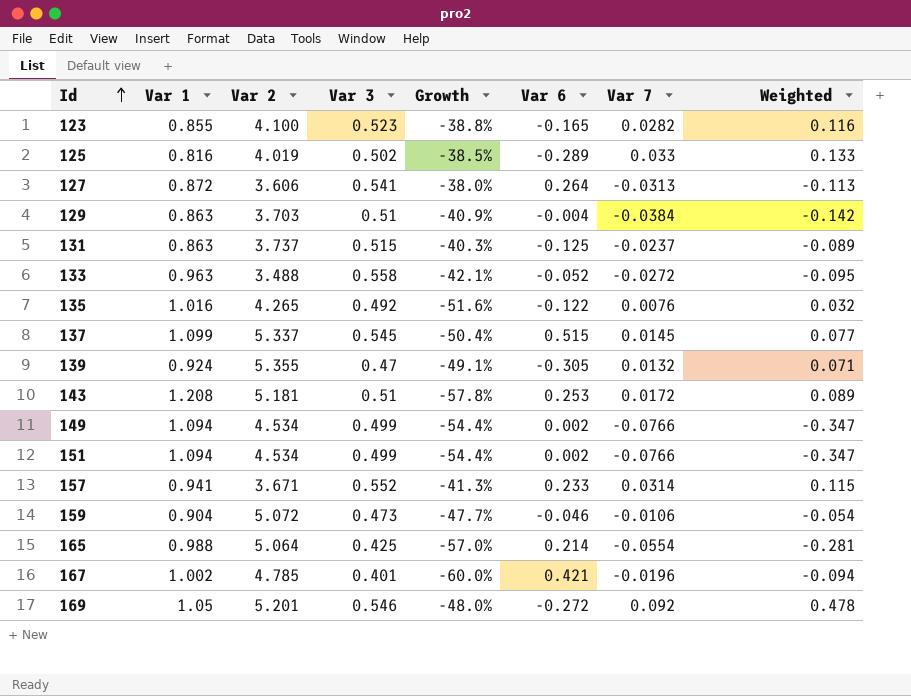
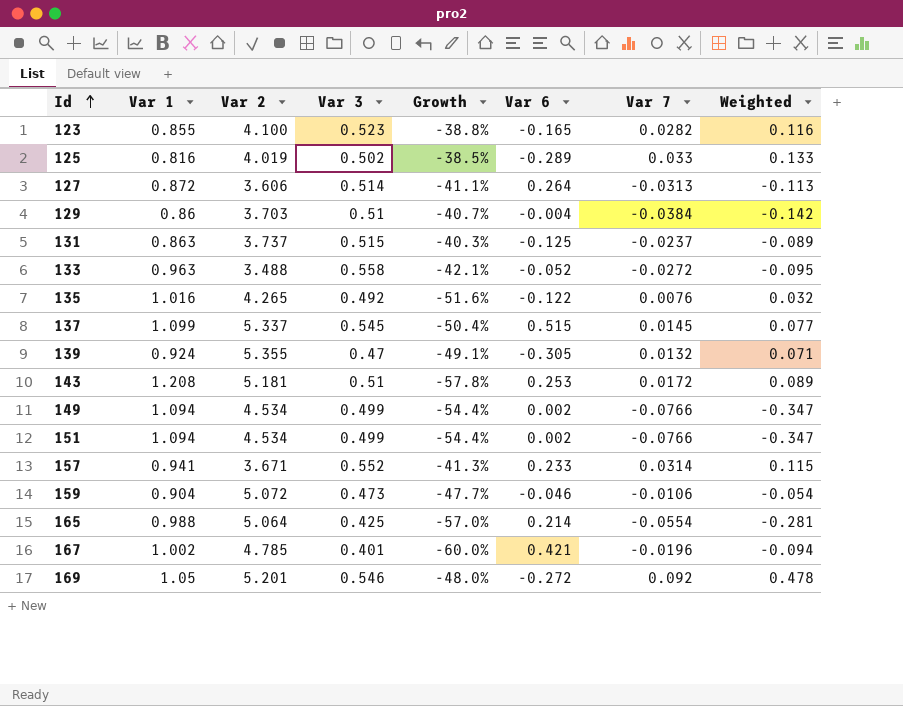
127 | Var 3: 0.541 -> 0.514
127 | Growth: -38.0% -> -41.1%
129 | Var 1: 0.863 -> 0.86
129 | Growth: -40.9% -> -40.7%

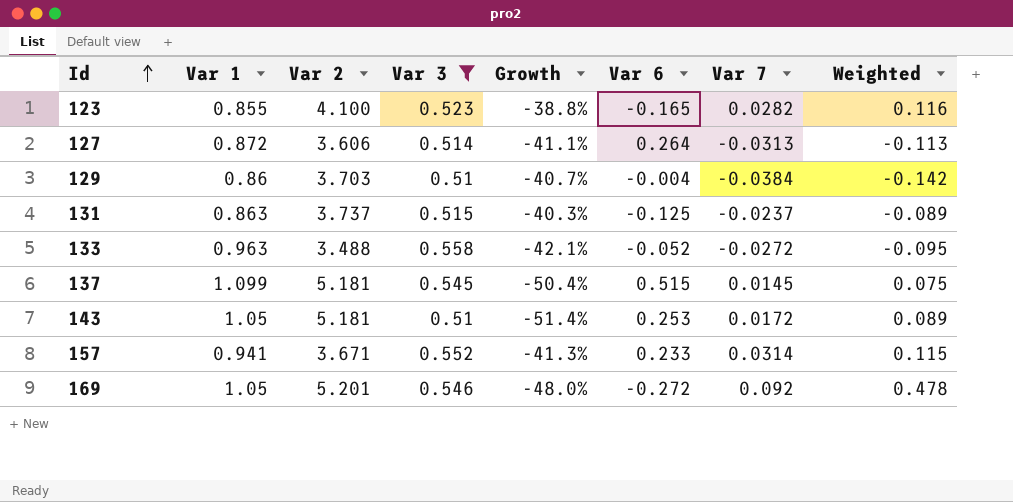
filter: none -> Var 3 >= 0.51
137 | Var 2: 5.337 -> 5.181
137 | Weighted: 0.077 -> 0.075
143 | Var 1: 1.208 -> 1.05
143 | Growth: -57.8% -> -51.4%

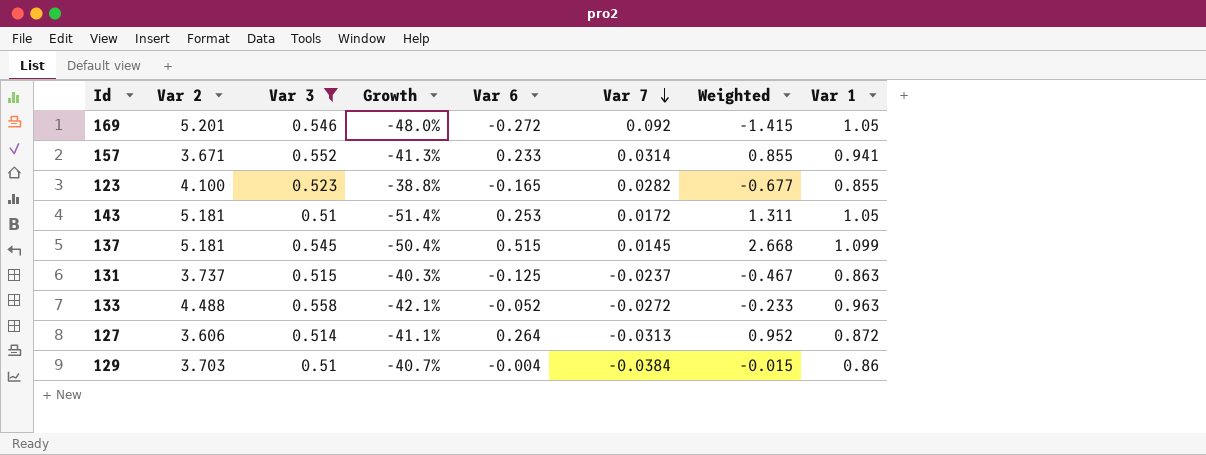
row order: Id ascending -> Var 7 descending
column Weighted | formula: [Var 2] * [Var 7] -> [Var 2] * [Var 6]
column Var 1 | position: 2 -> 8
133 | Var 2: 3.488 -> 4.488

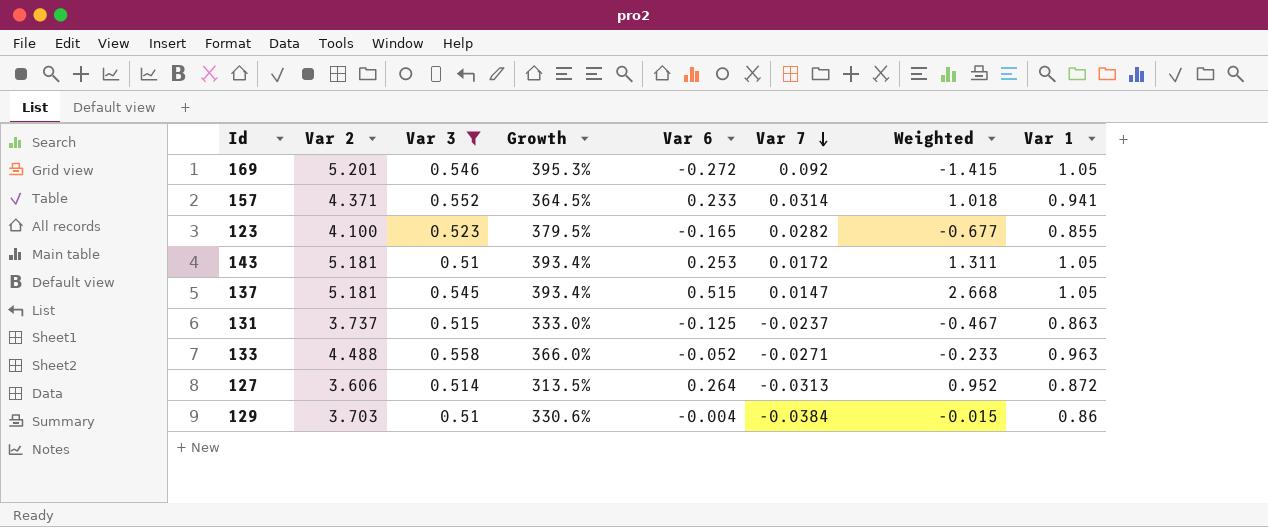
column Growth | formula: ([Var 3] - [Var 1]) / [Var 1] -> ([Var 2] - [Var 1]) / [Var 1]
157 | Var 2: 3.671 -> 4.371
157 | Weighted: 0.855 -> 1.018
137 | Var 7: 0.0145 -> 0.0147
137 | Var 1: 1.099 -> 1.05
133 | Var 7: -0.0272 -> -0.0271

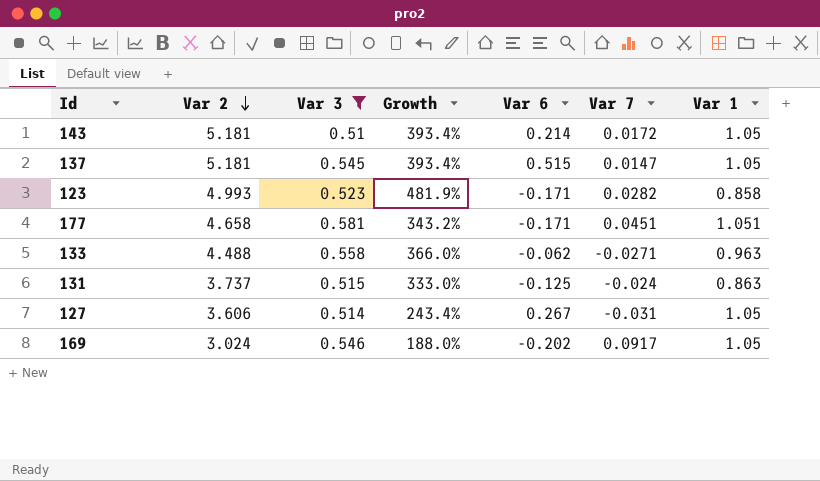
row order: Var 7 descending -> Var 2 descending
column Weighted | formula: [Var 2] * [Var 6] -> none
row 157: 4.371 | 0.552 | 364.5% | 0.233 | 0.0314 | 1.018 | 0.941 -> none
row 129: 3.703 | 0.51 | 330.6% | -0.004 | -0.0384 | -0.015 | 0.86 -> none
143 | Var 6: 0.253 -> 0.214
123 | Var 2: 4.100 -> 4.993
123 | Growth: 379.5% -> 481.9%
123 | Var 6: -0.165 -> -0.171
123 | Var 1: 0.855 -> 0.858
row 177: none -> 4.658 | 0.581 | 343.2% | -0.171 | 0.0451 | 1.051
133 | Var 6: -0.052 -> -0.062
131 | Var 7: -0.0237 -> -0.024
127 | Growth: 313.5% -> 243.4%
127 | Var 6: 0.264 -> 0.267
127 | Var 7: -0.0313 -> -0.031
127 | Var 1: 0.872 -> 1.05
169 | Var 2: 5.201 -> 3.024
169 | Growth: 395.3% -> 188.0%
169 | Var 6: -0.272 -> -0.202
169 | Var 7: 0.092 -> 0.0917

